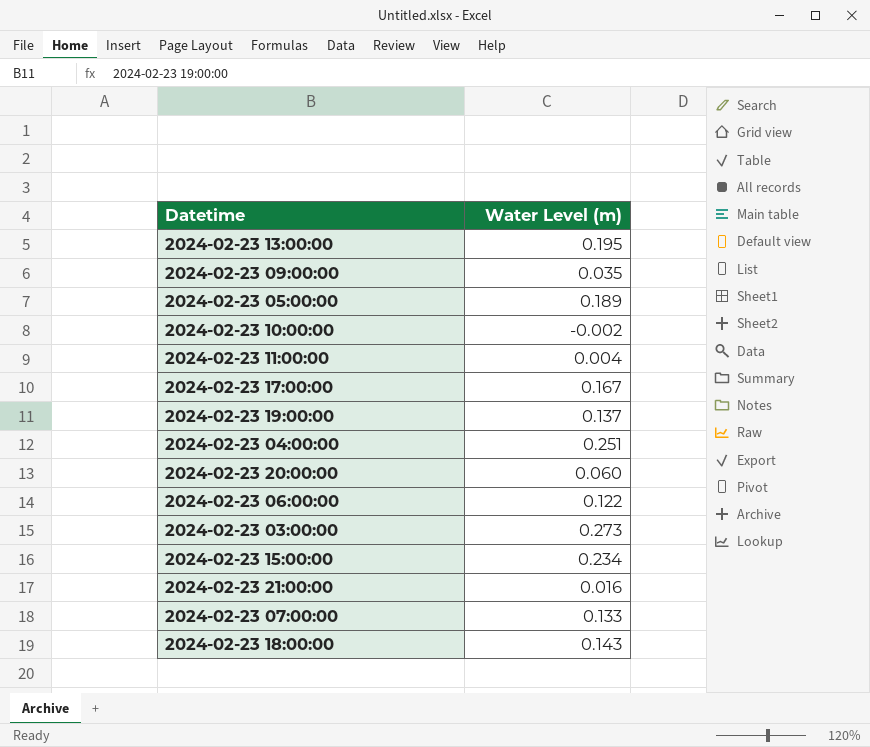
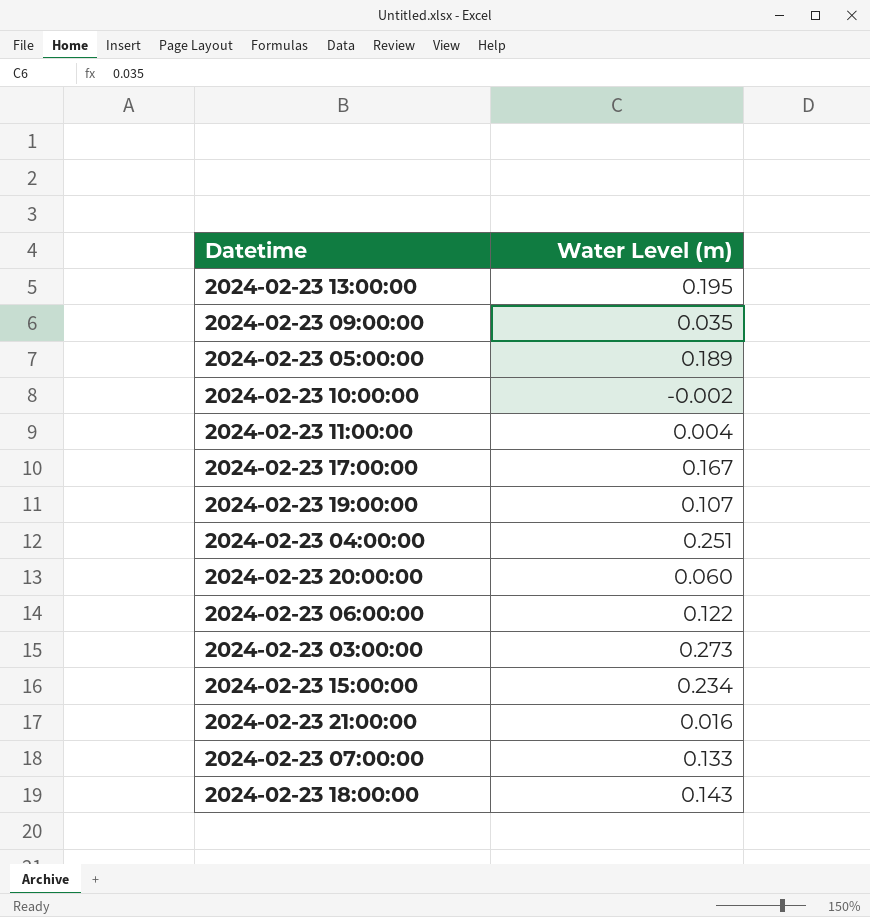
2024-02-23 19:00:00 | Water Level (m): 0.137 -> 0.107

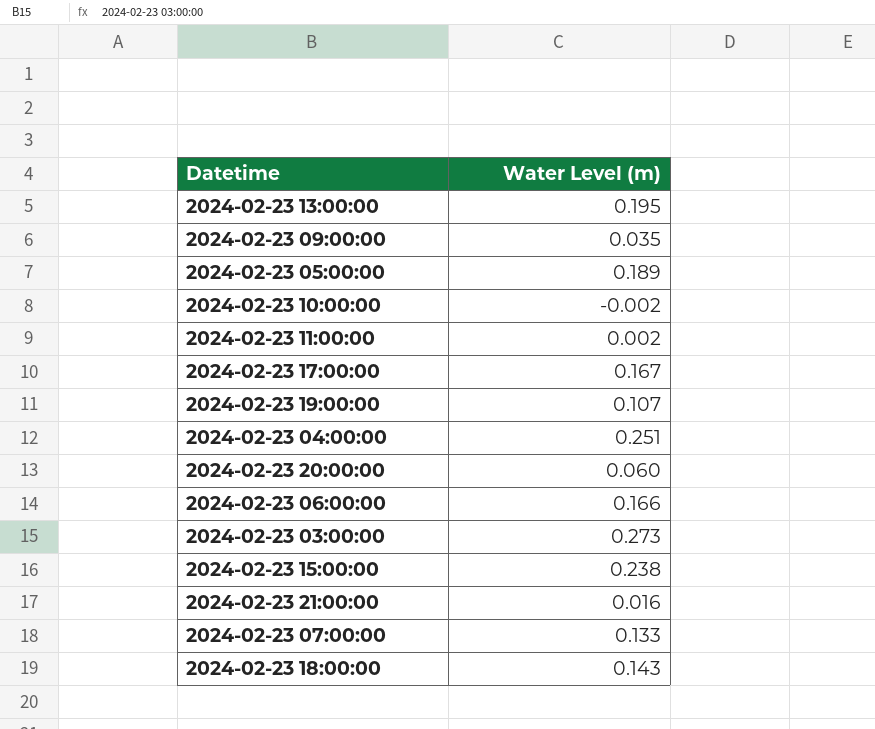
2024-02-23 11:00:00 | Water Level (m): 0.004 -> 0.002
2024-02-23 06:00:00 | Water Level (m): 0.122 -> 0.166
2024-02-23 15:00:00 | Water Level (m): 0.234 -> 0.238

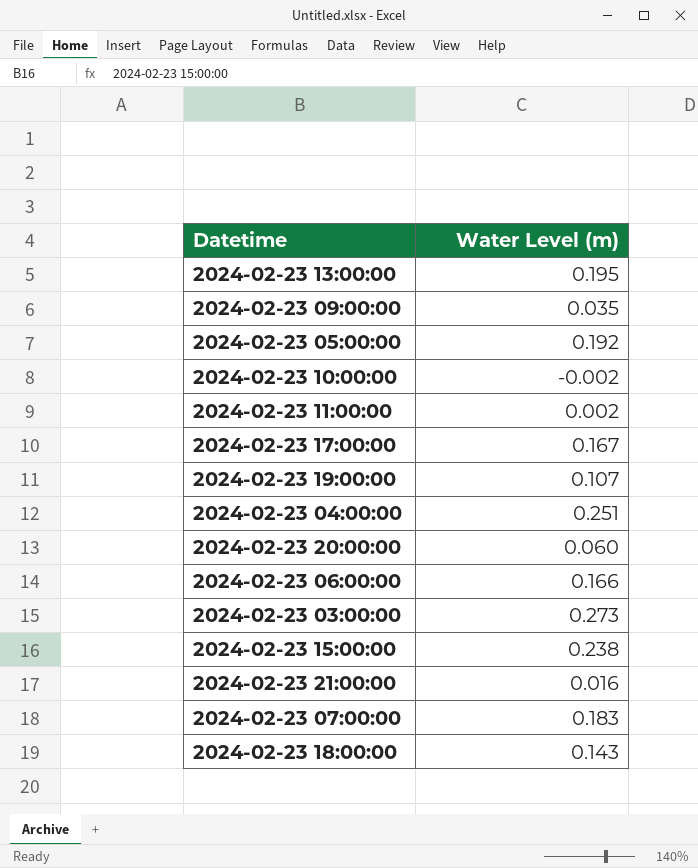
2024-02-23 05:00:00 | Water Level (m): 0.189 -> 0.192
2024-02-23 07:00:00 | Water Level (m): 0.133 -> 0.183

